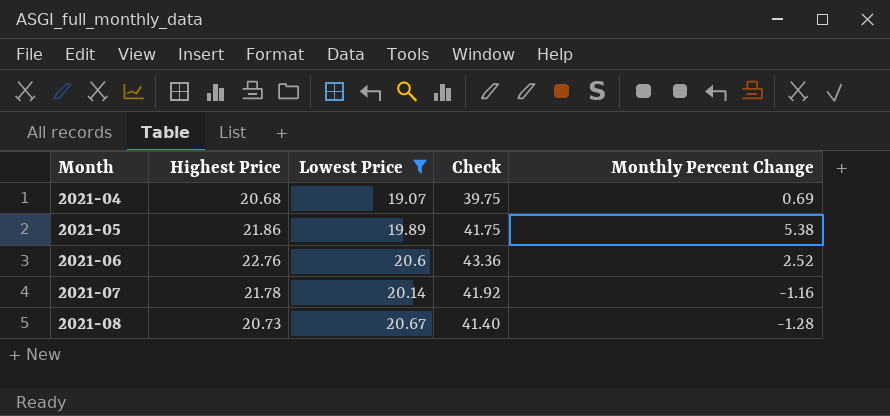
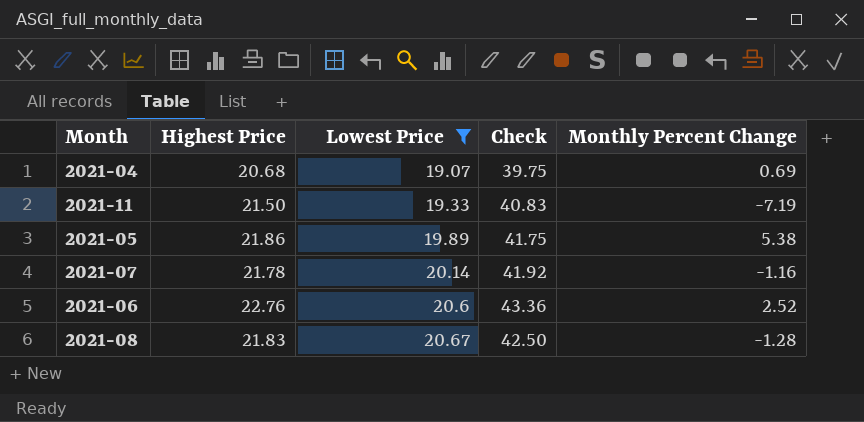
row order: Month ascending -> Lowest Price ascending
row 2021-11: none -> 21.50 | 19.33 | 40.83 | -7.19
2021-08 | Highest Price: 20.73 -> 21.83
2021-08 | Check: 41.40 -> 42.50

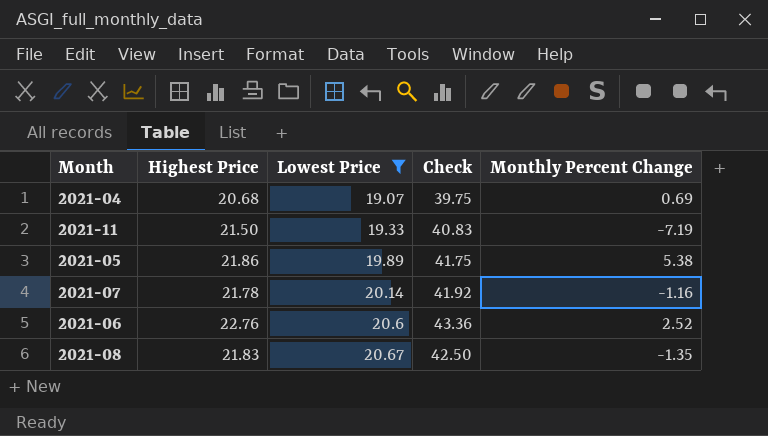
2021-08 | Monthly Percent Change: -1.28 -> -1.35

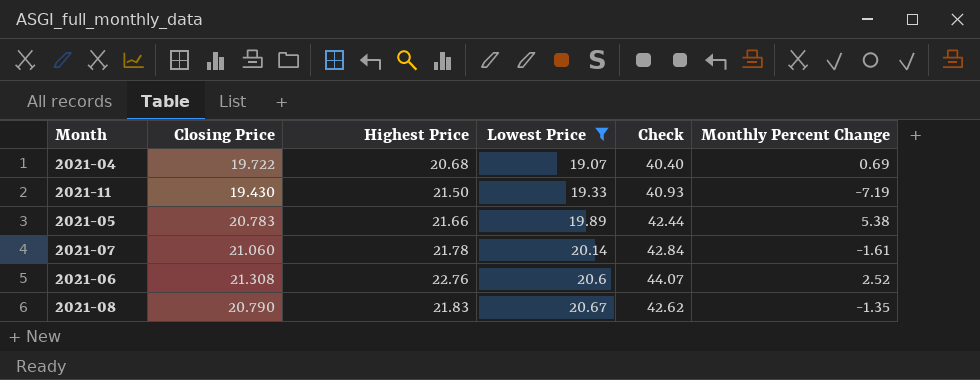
column Closing Price | position: none -> 2
column Check | formula: [Highest Price] + [Lowest Price] -> [Closing Price] + [Highest Price]
2021-05 | Highest Price: 21.86 -> 21.66
2021-07 | Monthly Percent Change: -1.16 -> -1.61

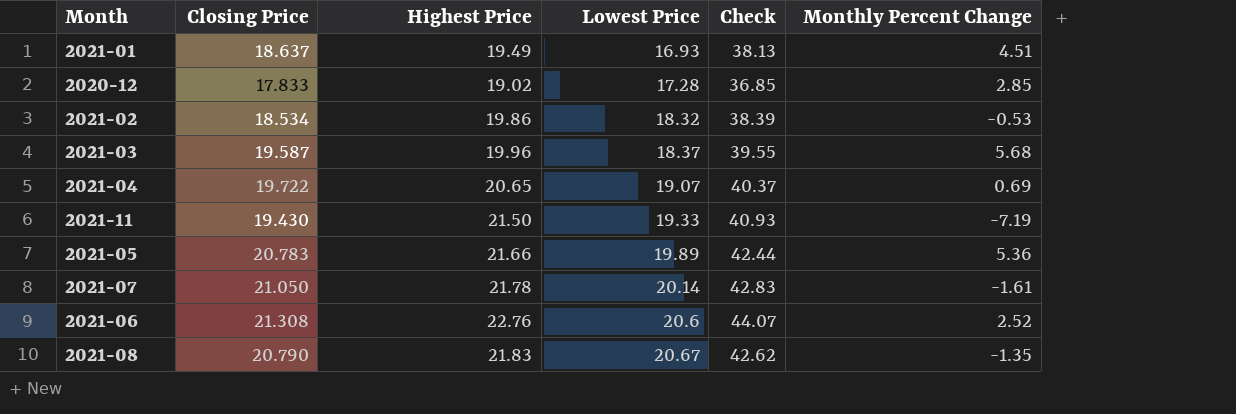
filter: Lowest Price >= 19.07 -> none
2021-04 | Highest Price: 20.68 -> 20.65
2021-04 | Check: 40.40 -> 40.37
2021-05 | Monthly Percent Change: 5.38 -> 5.36
2021-07 | Closing Price: 21.060 -> 21.050
2021-07 | Check: 42.84 -> 42.83

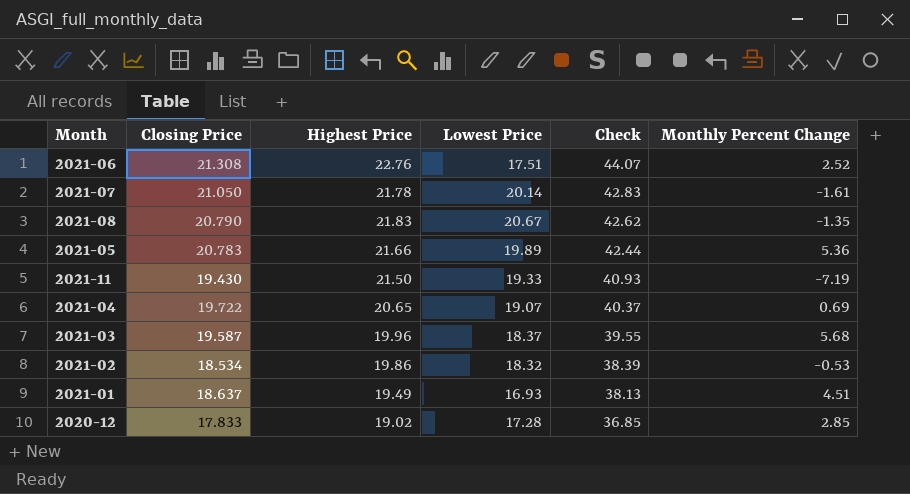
row order: Lowest Price ascending -> Check descending
2021-06 | Lowest Price: 20.6 -> 17.51

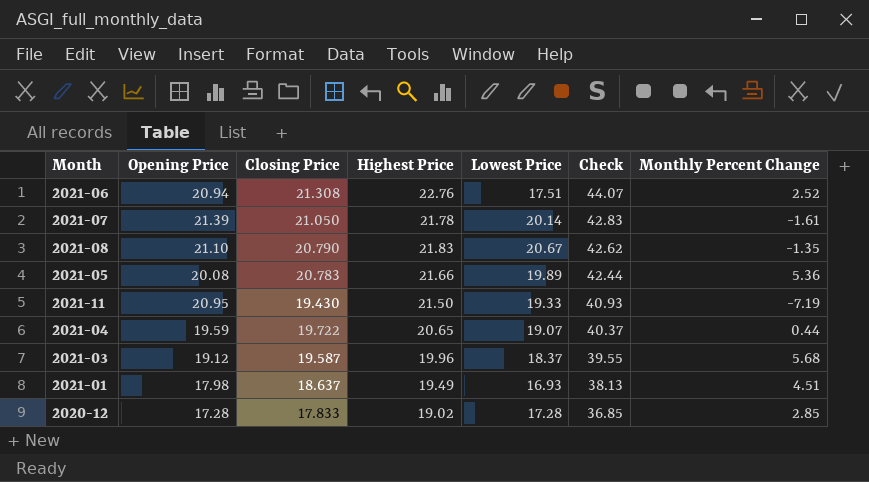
column Opening Price | position: none -> 2
row 2021-02: 18.534 | 19.86 | 18.32 | 38.39 | -0.53 -> none
2021-04 | Monthly Percent Change: 0.69 -> 0.44

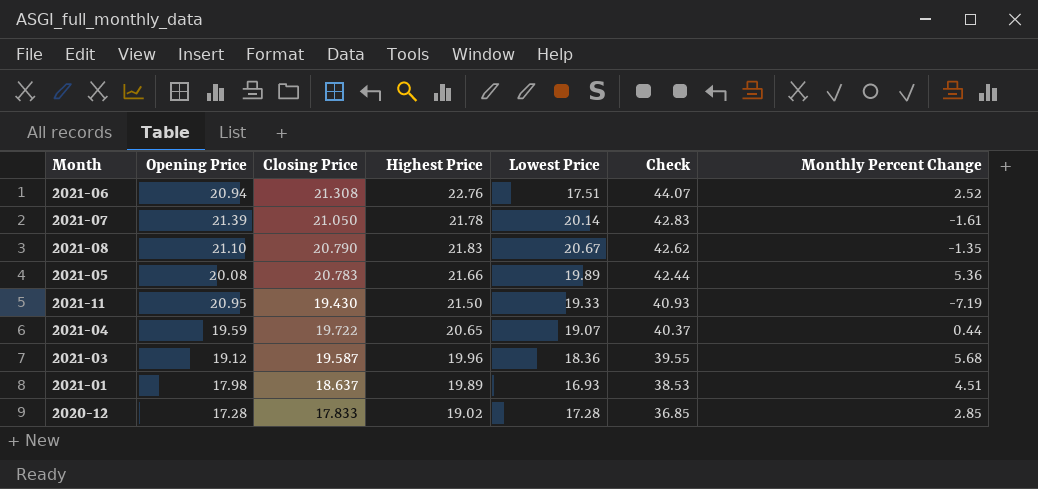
2021-03 | Lowest Price: 18.37 -> 18.36
2021-01 | Highest Price: 19.49 -> 19.89
2021-01 | Check: 38.13 -> 38.53

